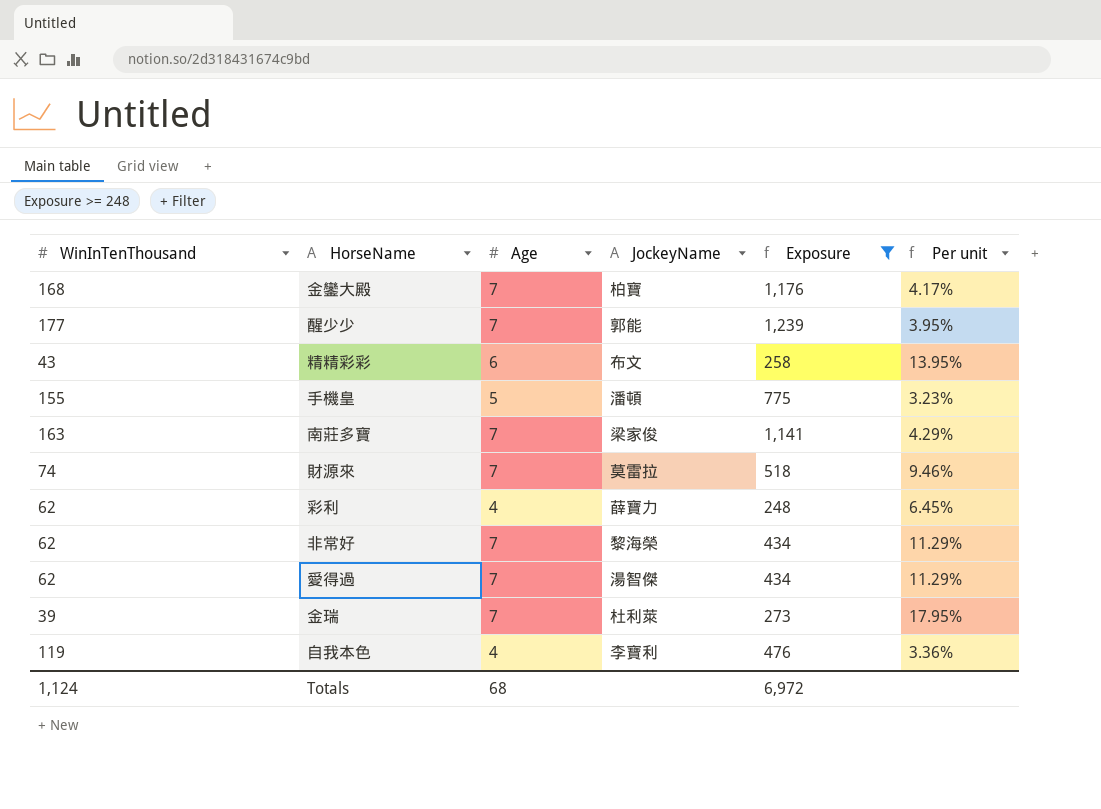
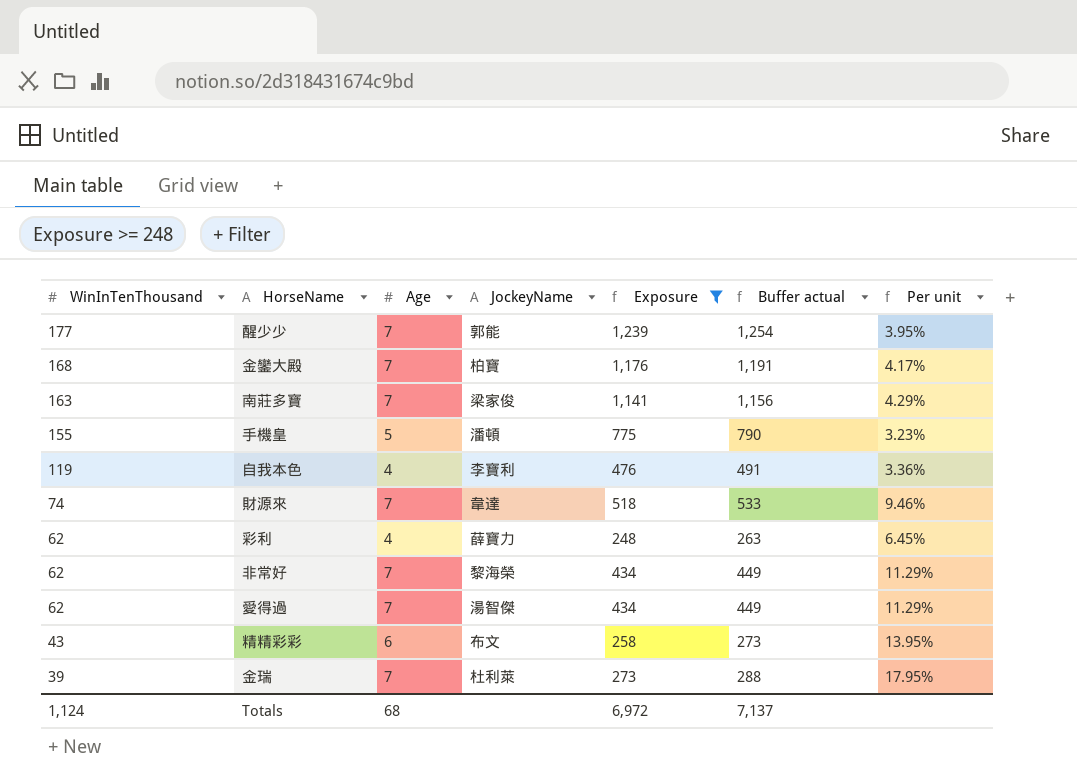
row order: none -> WinInTenThousand descending
column Buffer actual | formula: none -> [Exposure] + 15
財源來 | JockeyName: 莫雷拉 -> 韋達

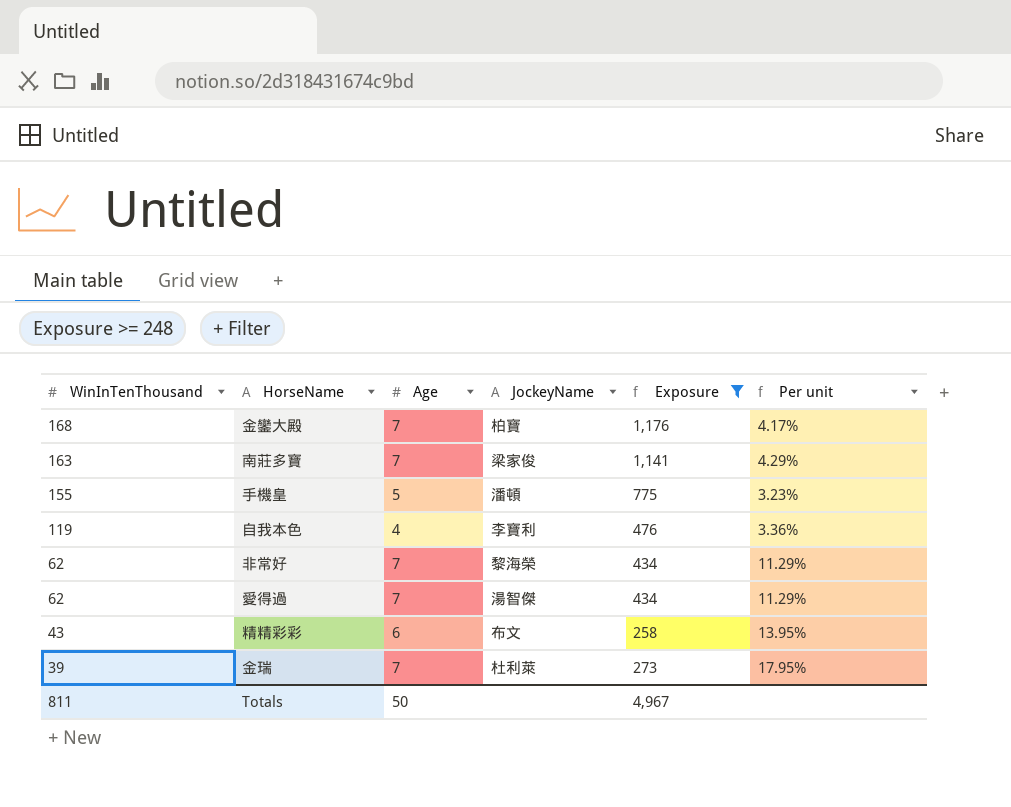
column Buffer actual | formula: [Exposure] + 15 -> none
row 醒少少: 177 | 7 | 郭能 | 1,239 | 1,254 | 3.95% -> none
row 財源來: 74 | 7 | 韋達 | 518 | 533 | 9.46% -> none
row 彩利: 62 | 4 | 薛寶力 | 248 | 263 | 6.45% -> none
Totals | WinInTenThousand: 1,124 -> 811
Totals | Age: 68 -> 50
Totals | Exposure: 6,972 -> 4,967

